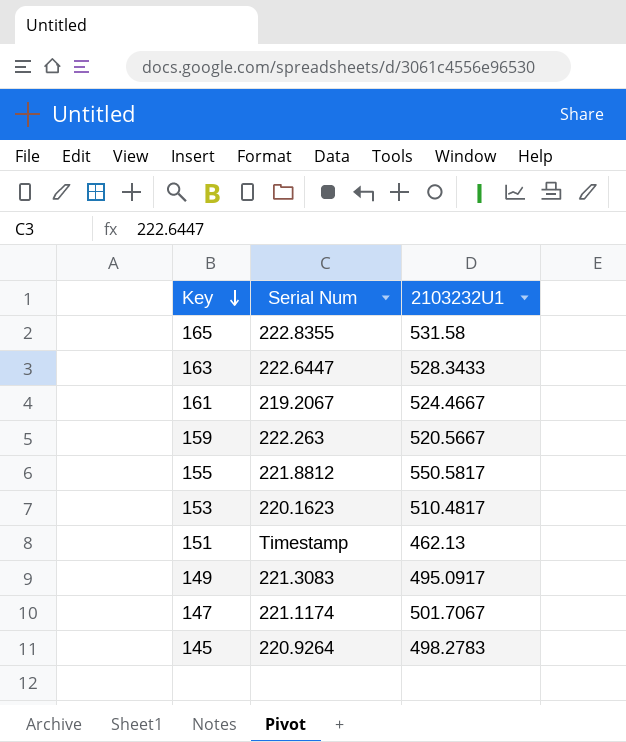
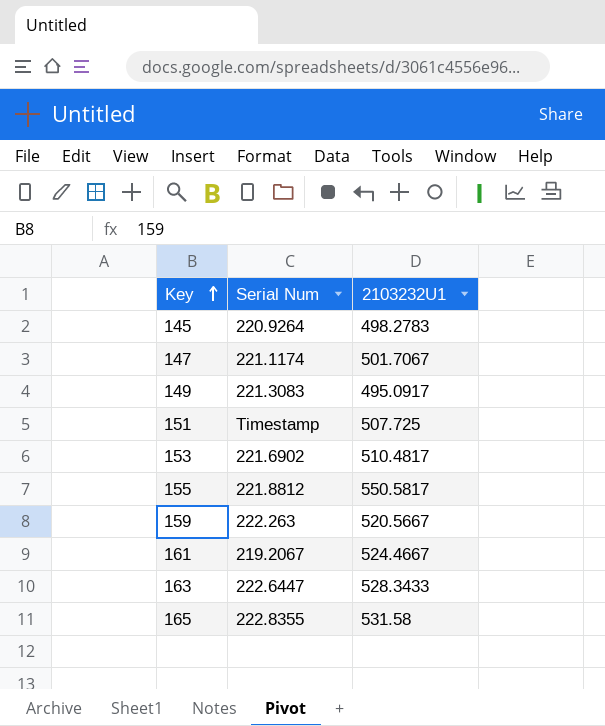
row order: Key descending -> Key ascending
151 | 2103232U1: 462.13 -> 507.725
153 | Serial Num: 220.1623 -> 221.6902

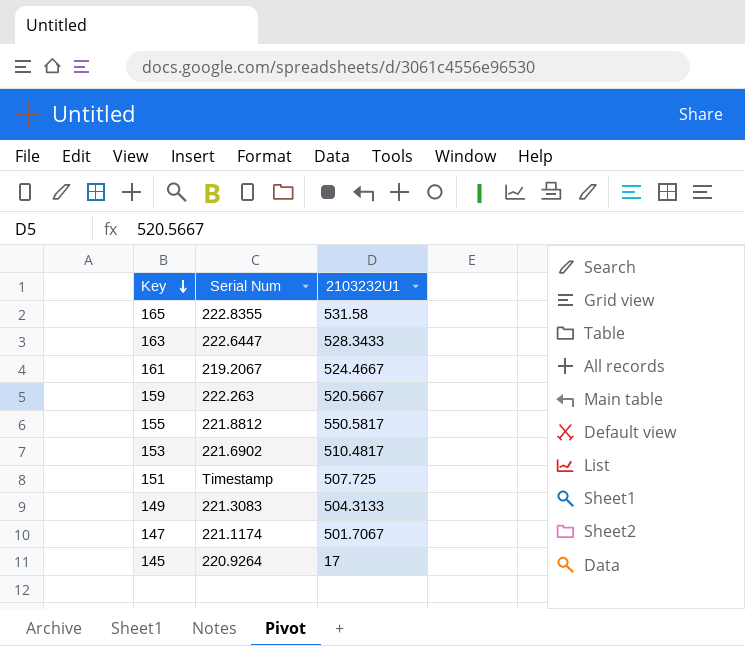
row order: Key ascending -> Key descending
149 | 2103232U1: 495.0917 -> 504.3133
145 | 2103232U1: 498.2783 -> 17

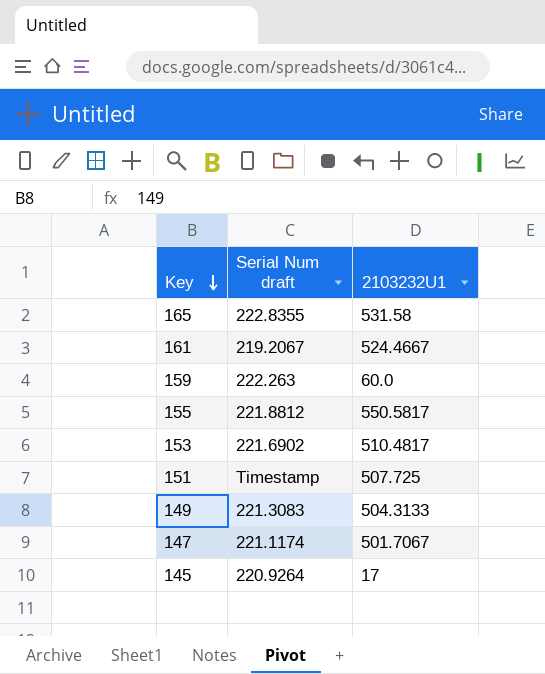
column name: Serial Num -> Serial Num draft
row 163: 222.6447 | 528.3433 -> none
159 | 2103232U1: 520.5667 -> 60.0

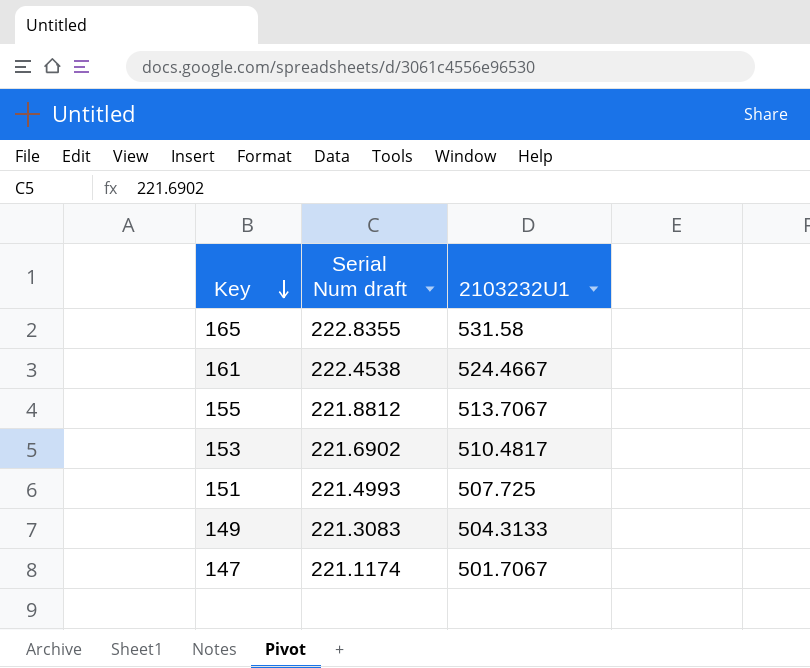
row 159: 222.263 | 60.0 -> none
row 145: 220.9264 | 17 -> none
161 | Serial Num draft: 219.2067 -> 222.4538
155 | 2103232U1: 550.5817 -> 513.7067
151 | Serial Num draft: Timestamp -> 221.4993

